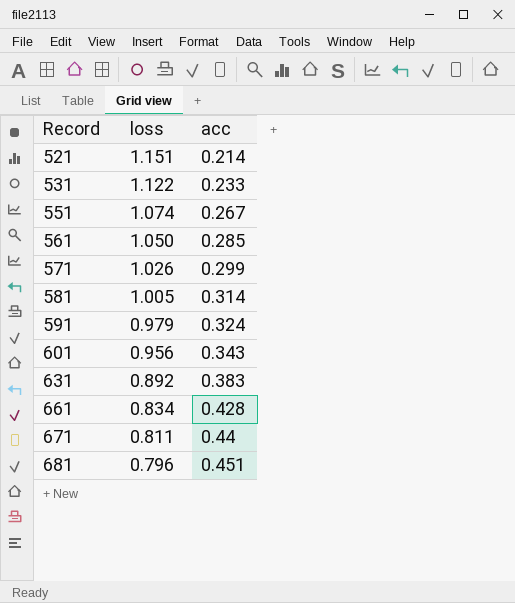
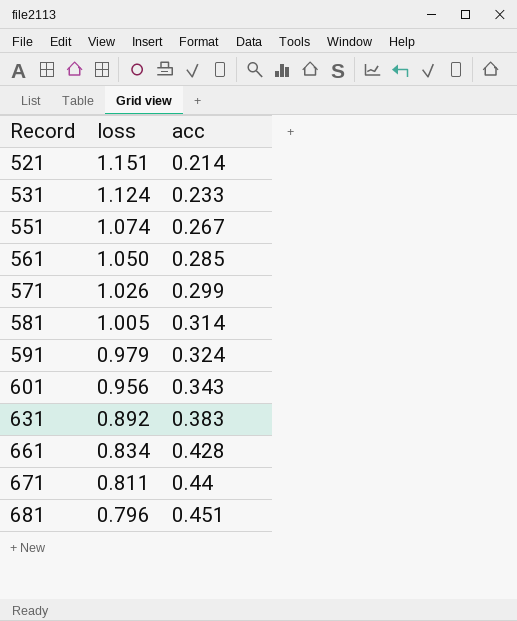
531 | loss: 1.122 -> 1.124

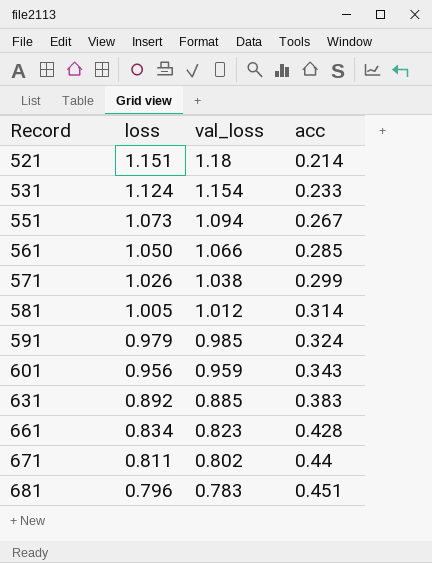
column val_loss | position: none -> 3
551 | loss: 1.074 -> 1.073

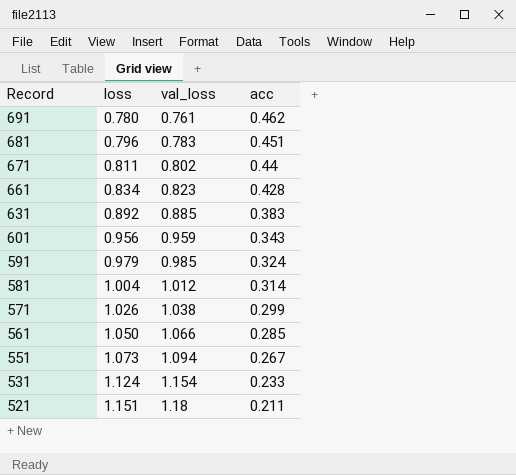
row order: Record ascending -> Record descending
row 691: none -> 0.780 | 0.761 | 0.462
581 | loss: 1.005 -> 1.004
521 | acc: 0.214 -> 0.211

